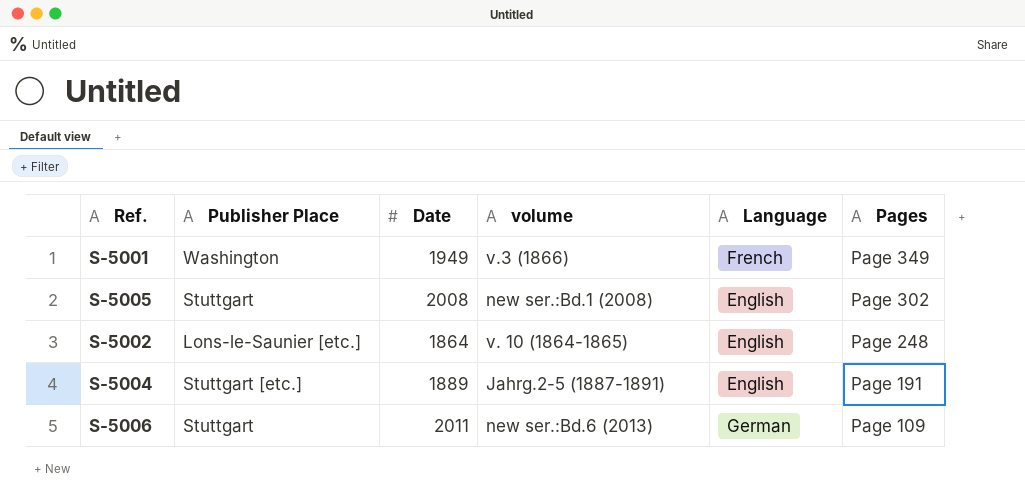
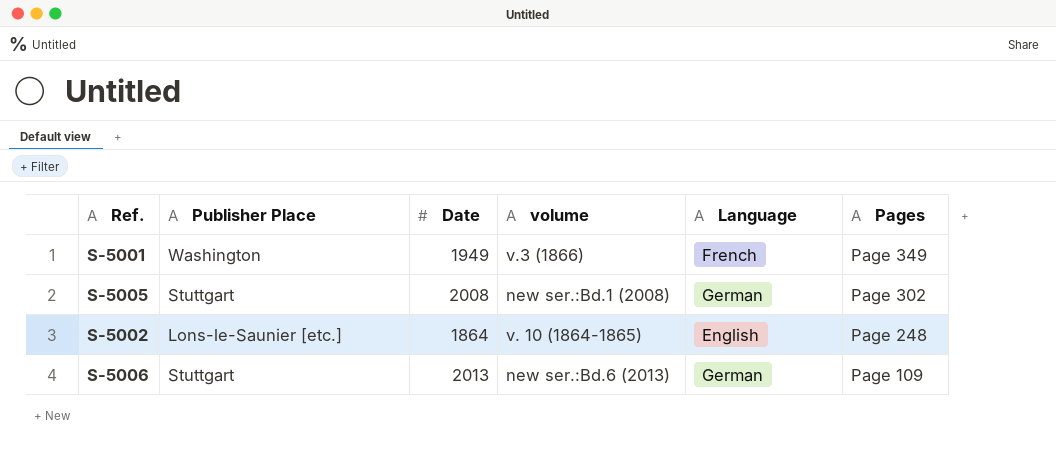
row S-5004: Stuttgart [etc.] | 1889 | Jahrg.2-5 (1887-1891) | English | Page 191 -> none
S-5005 | Language: English -> German
S-5006 | Date: 2011 -> 2013

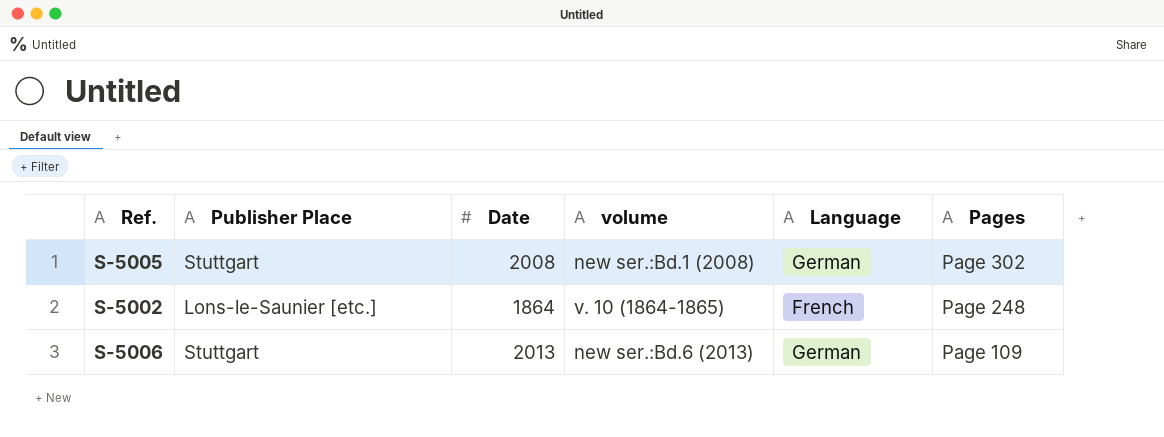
row S-5001: Washington | 1949 | v.3 (1866) | French | Page 349 -> none
S-5002 | Language: English -> French

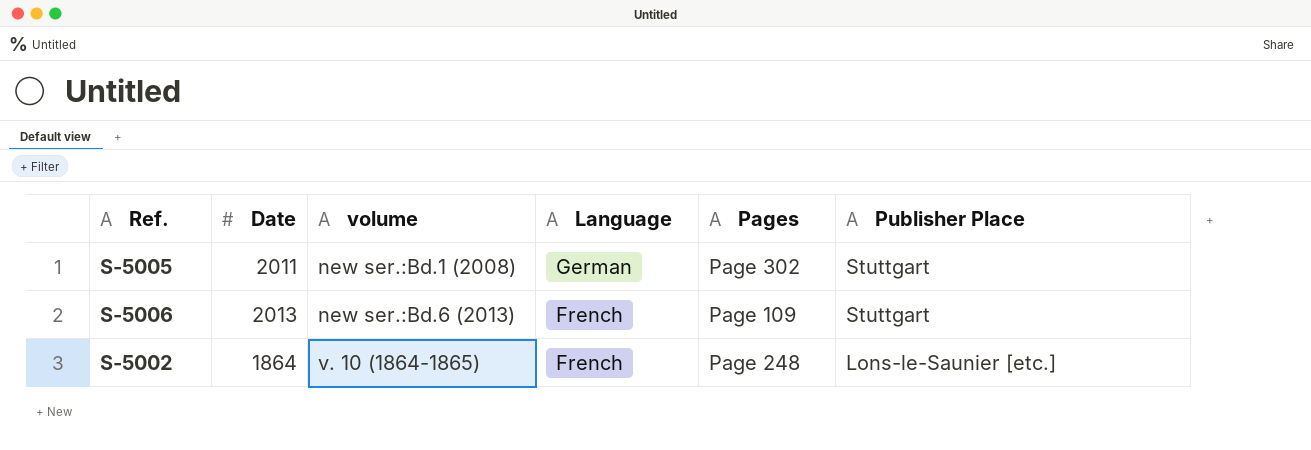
row order: Pages descending -> volume ascending
column Publisher Place | position: 2 -> 6
S-5005 | Date: 2008 -> 2011
S-5006 | Language: German -> French

